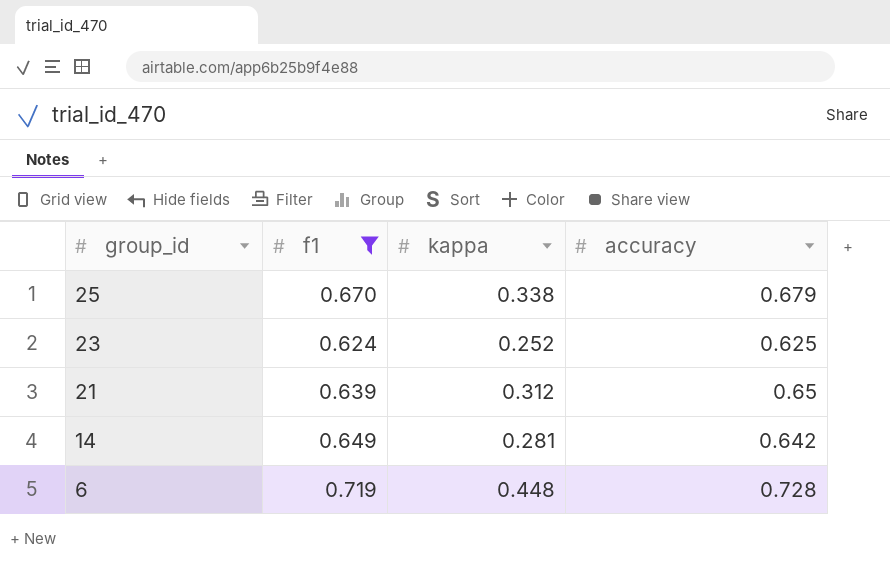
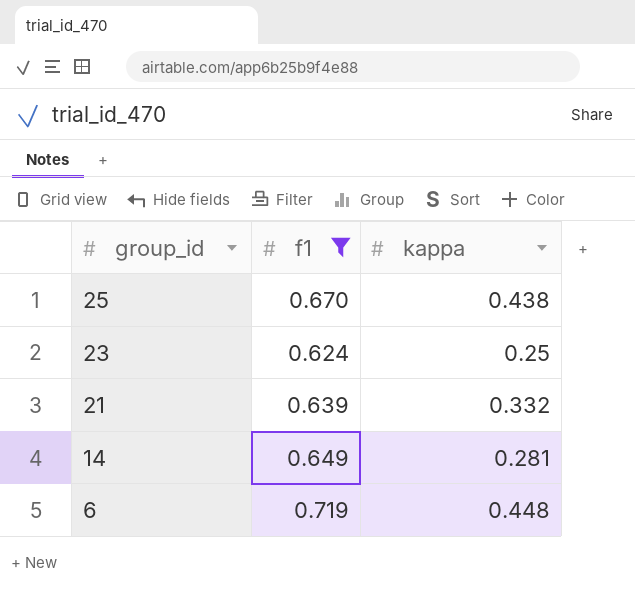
column accuracy | position: 4 -> none
25 | kappa: 0.338 -> 0.438
23 | kappa: 0.252 -> 0.25
21 | kappa: 0.312 -> 0.332

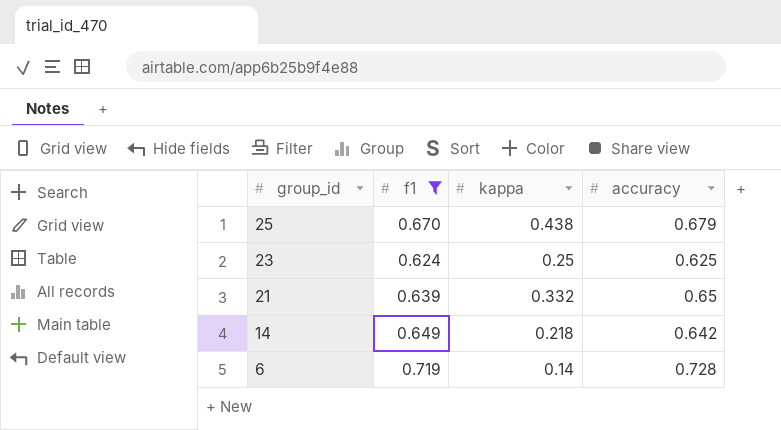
column accuracy | position: none -> 4
14 | kappa: 0.281 -> 0.218
6 | kappa: 0.448 -> 0.14

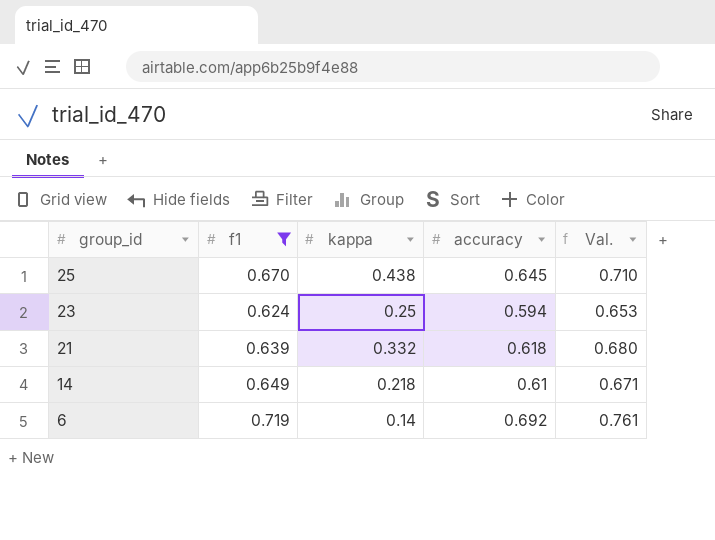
column Val. | formula: none -> [accuracy] * 1.1
25 | accuracy: 0.679 -> 0.645
23 | accuracy: 0.625 -> 0.594
21 | accuracy: 0.65 -> 0.618
14 | accuracy: 0.642 -> 0.61
6 | accuracy: 0.728 -> 0.692

